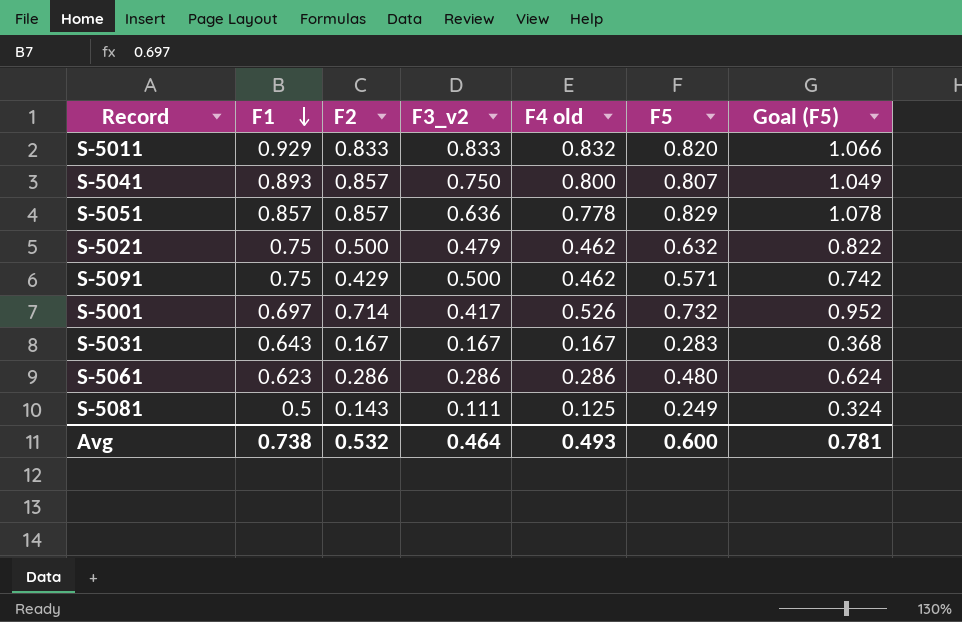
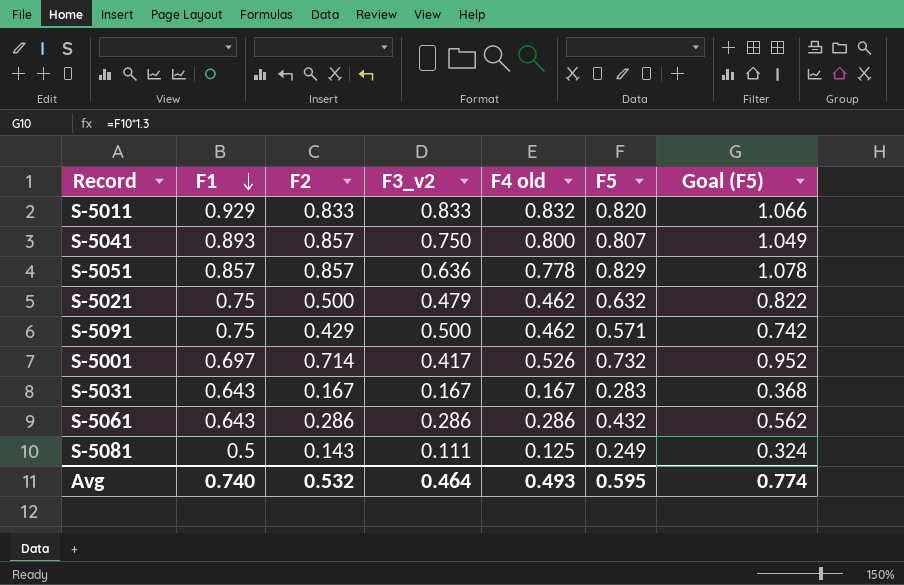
S-5061 | F1: 0.623 -> 0.643
S-5061 | F5: 0.480 -> 0.432
S-5061 | Goal (F5): 0.624 -> 0.562
Avg | F1: 0.738 -> 0.740
Avg | F5: 0.600 -> 0.595
Avg | Goal (F5): 0.781 -> 0.774

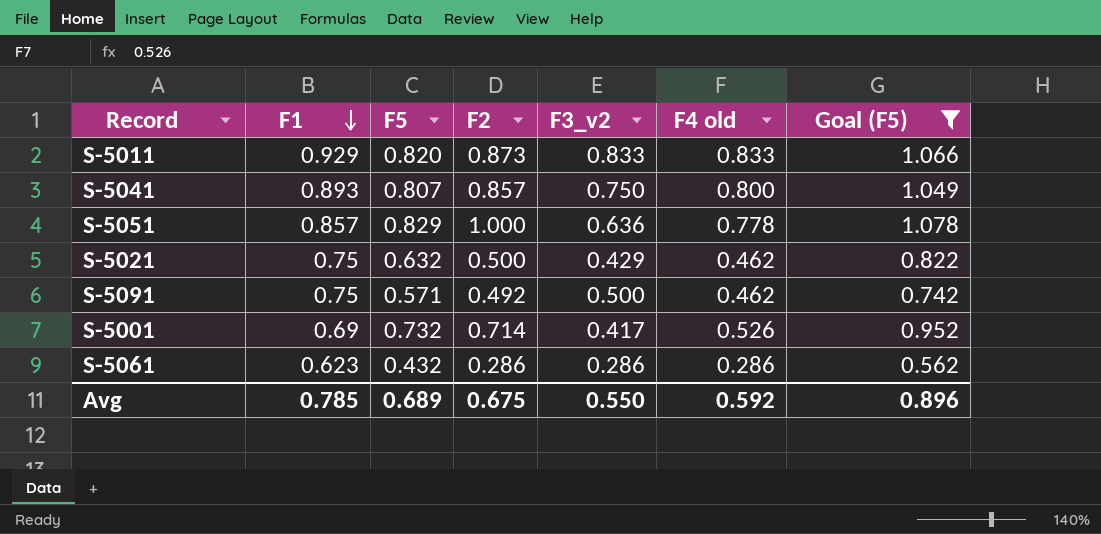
filter: none -> Goal (F5) >= 0.562
column F5 | position: 6 -> 3
S-5011 | F2: 0.833 -> 0.873
S-5011 | F4 old: 0.832 -> 0.833
S-5051 | F2: 0.857 -> 1.000
S-5021 | F3_v2: 0.479 -> 0.429
S-5091 | F2: 0.429 -> 0.492
S-5001 | F1: 0.697 -> 0.69
S-5061 | F1: 0.643 -> 0.623
Avg | F1: 0.740 -> 0.785
Avg | F5: 0.595 -> 0.689
Avg | F2: 0.532 -> 0.675
Avg | F3_v2: 0.464 -> 0.550
Avg | F4 old: 0.493 -> 0.592
Avg | Goal (F5): 0.774 -> 0.896

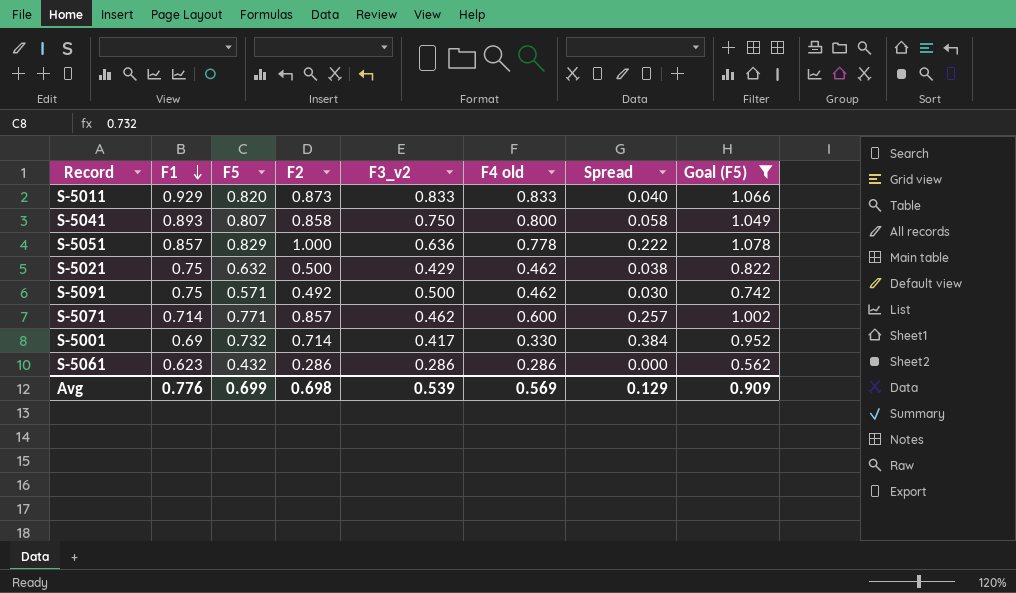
column Spread | formula: none -> [F2] - [F4 old]
S-5041 | F2: 0.857 -> 0.858
row S-5071: none -> 0.714 | 0.771 | 0.857 | 0.462 | 0.600 | 0.257 | 1.002
S-5001 | F4 old: 0.526 -> 0.330
Avg | F1: 0.785 -> 0.776
Avg | F5: 0.689 -> 0.699
Avg | F2: 0.675 -> 0.698
Avg | F3_v2: 0.550 -> 0.539
Avg | F4 old: 0.592 -> 0.569
Avg | Goal (F5): 0.896 -> 0.909

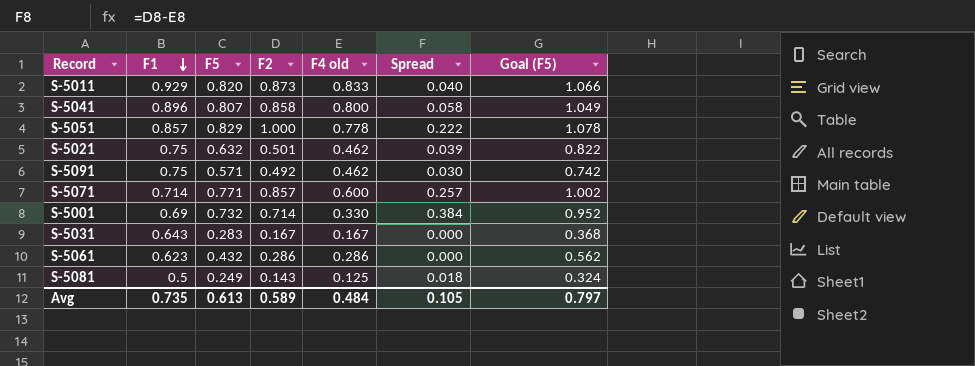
filter: Goal (F5) >= 0.562 -> none
column F3_v2 | position: 5 -> none
S-5041 | F1: 0.893 -> 0.896
S-5021 | F2: 0.500 -> 0.501
S-5021 | Spread: 0.038 -> 0.039
Avg | F1: 0.776 -> 0.735
Avg | F5: 0.699 -> 0.613
Avg | F2: 0.698 -> 0.589
Avg | F4 old: 0.569 -> 0.484
Avg | Spread: 0.129 -> 0.105
Avg | Goal (F5): 0.909 -> 0.797

